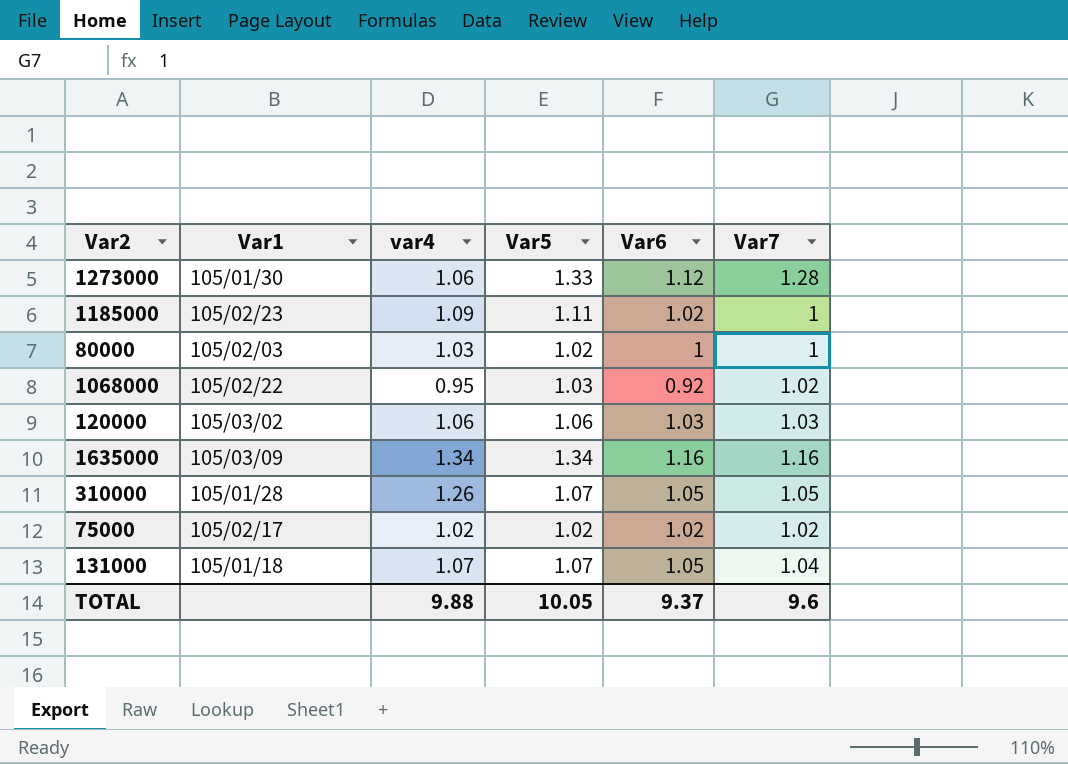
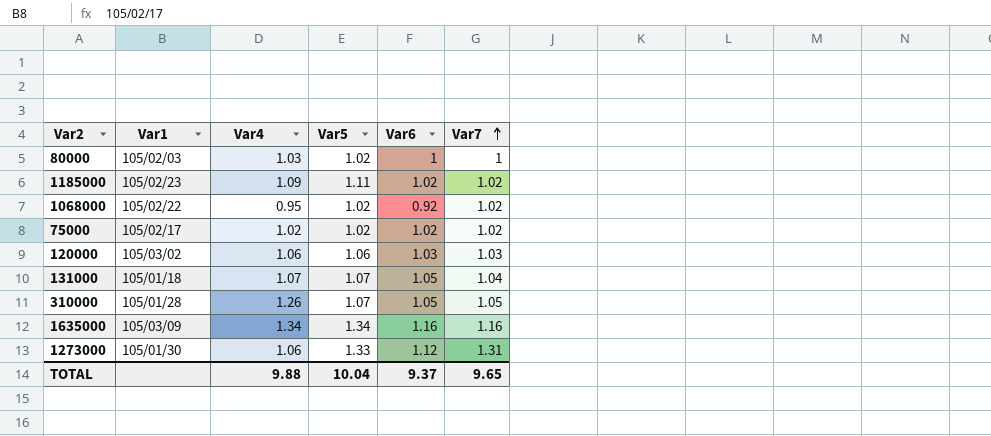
row order: none -> Var7 ascending
column name: var4 -> Var4
1185000 | Var7: 1 -> 1.02
1068000 | Var5: 1.03 -> 1.02
1273000 | Var7: 1.28 -> 1.31
TOTAL | Var5: 10.05 -> 10.04
TOTAL | Var7: 9.6 -> 9.65

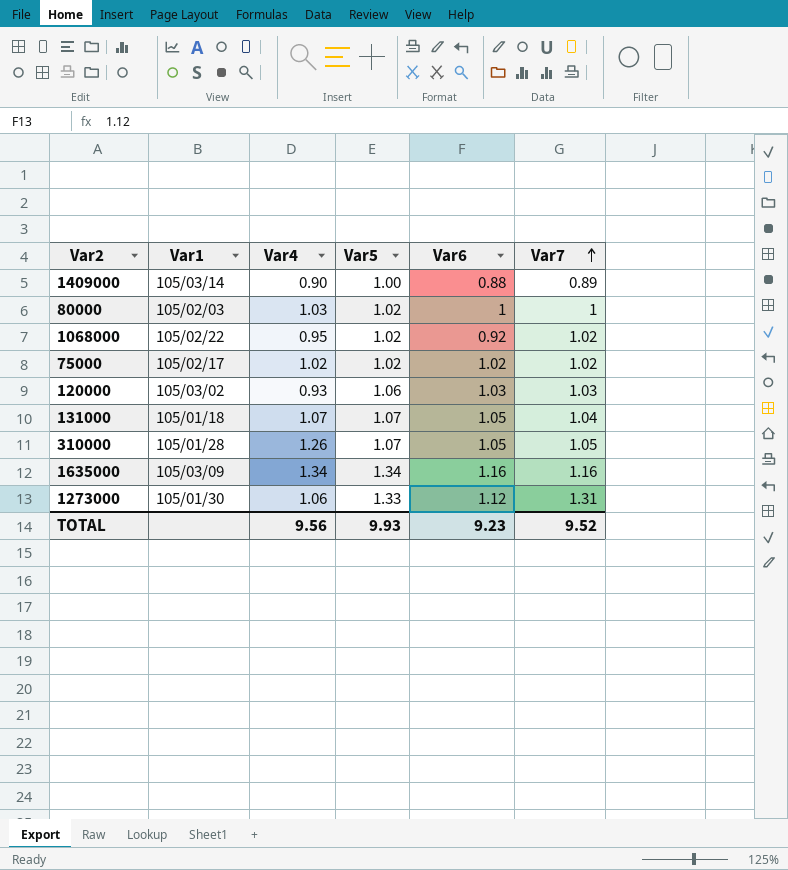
row 1185000: 105/02/23 | 1.09 | 1.11 | 1.02 | 1.02 -> none
row 1409000: none -> 105/03/14 | 0.90 | 1.00 | 0.88 | 0.89
120000 | Var4: 1.06 -> 0.93
TOTAL | Var4: 9.88 -> 9.56
TOTAL | Var5: 10.04 -> 9.93
TOTAL | Var6: 9.37 -> 9.23
TOTAL | Var7: 9.65 -> 9.52

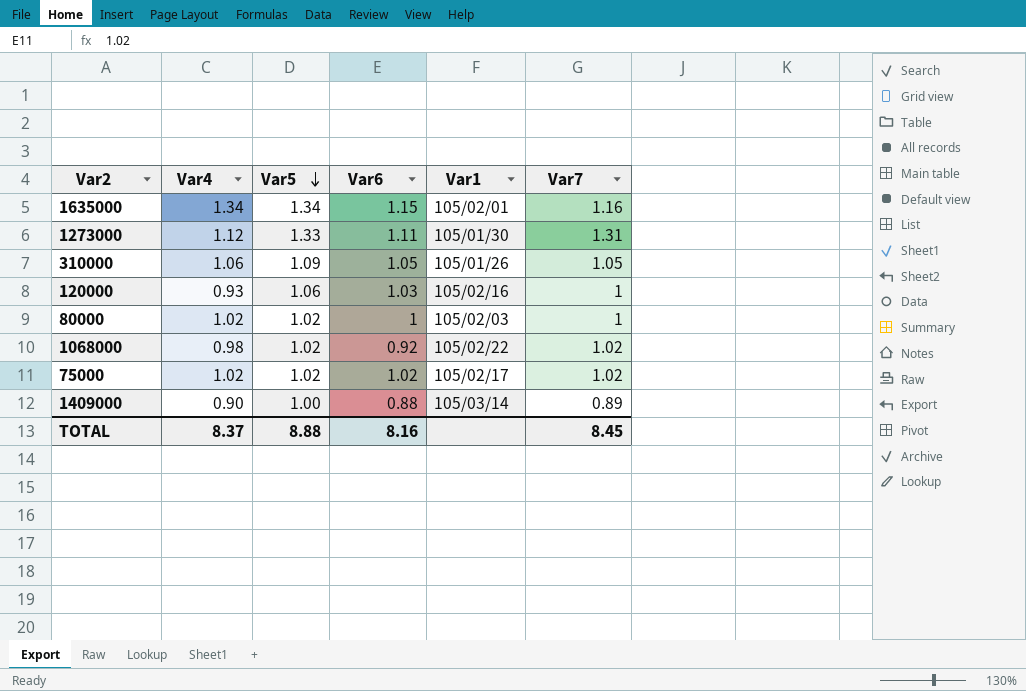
row order: Var7 ascending -> Var5 descending
column Var1 | position: 2 -> 5
row 131000: 105/01/18 | 1.07 | 1.07 | 1.05 | 1.04 -> none
1635000 | Var6: 1.16 -> 1.15
1635000 | Var1: 105/03/09 -> 105/02/01
1273000 | Var4: 1.06 -> 1.12
1273000 | Var6: 1.12 -> 1.11
310000 | Var4: 1.26 -> 1.06
310000 | Var5: 1.07 -> 1.09
310000 | Var1: 105/01/28 -> 105/01/26
120000 | Var1: 105/03/02 -> 105/02/16
120000 | Var7: 1.03 -> 1
80000 | Var4: 1.03 -> 1.02
1068000 | Var4: 0.95 -> 0.98
TOTAL | Var4: 9.56 -> 8.37
TOTAL | Var5: 9.93 -> 8.88
TOTAL | Var6: 9.23 -> 8.16
TOTAL | Var7: 9.52 -> 8.45

